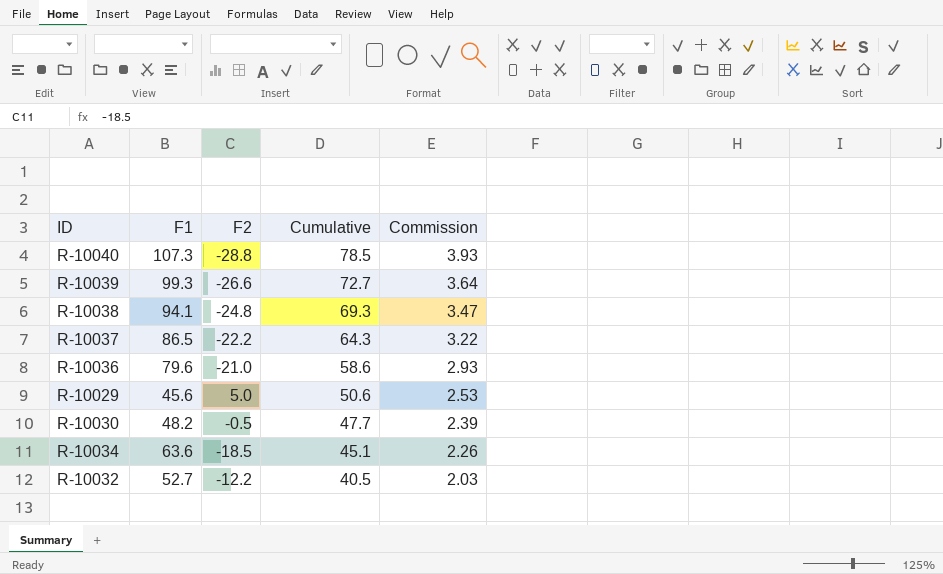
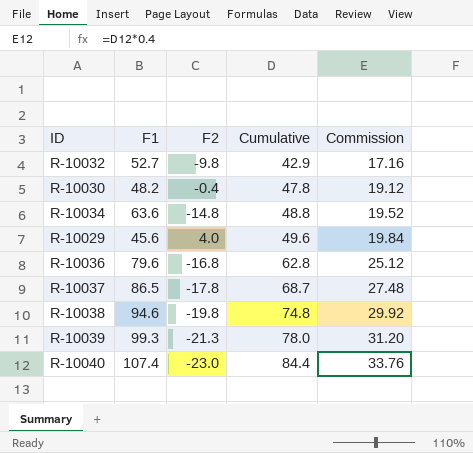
row order: Cumulative descending -> Cumulative ascending
column Commission | formula: [Cumulative] * 0.05 -> [Cumulative] * 0.4
R-10032 | F2: -12.2 -> -9.8
R-10032 | Cumulative: 40.5 -> 42.9
R-10030 | F2: -0.5 -> -0.4
R-10030 | Cumulative: 47.7 -> 47.8
R-10034 | F2: -18.5 -> -14.8
R-10034 | Cumulative: 45.1 -> 48.8
R-10029 | F2: 5.0 -> 4.0
R-10029 | Cumulative: 50.6 -> 49.6
R-10036 | F2: -21.0 -> -16.8
R-10036 | Cumulative: 58.6 -> 62.8
R-10037 | F2: -22.2 -> -17.8
R-10037 | Cumulative: 64.3 -> 68.7
R-10038 | F1: 94.1 -> 94.6
R-10038 | F2: -24.8 -> -19.8
R-10038 | Cumulative: 69.3 -> 74.8
R-10039 | F2: -26.6 -> -21.3
R-10039 | Cumulative: 72.7 -> 78.0
R-10040 | F1: 107.3 -> 107.4
R-10040 | F2: -28.8 -> -23.0
R-10040 | Cumulative: 78.5 -> 84.4

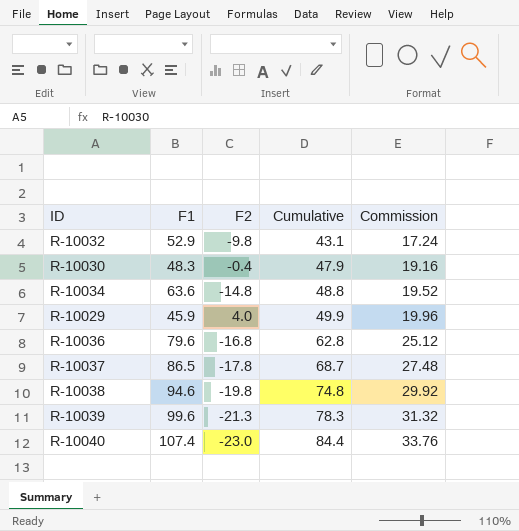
R-10032 | F1: 52.7 -> 52.9
R-10032 | Cumulative: 42.9 -> 43.1
R-10032 | Commission: 17.16 -> 17.24
R-10030 | F1: 48.2 -> 48.3
R-10030 | Cumulative: 47.8 -> 47.9
R-10030 | Commission: 19.12 -> 19.16
R-10029 | F1: 45.6 -> 45.9
R-10029 | Cumulative: 49.6 -> 49.9
R-10029 | Commission: 19.84 -> 19.96
R-10039 | F1: 99.3 -> 99.6
R-10039 | Cumulative: 78.0 -> 78.3
R-10039 | Commission: 31.20 -> 31.32

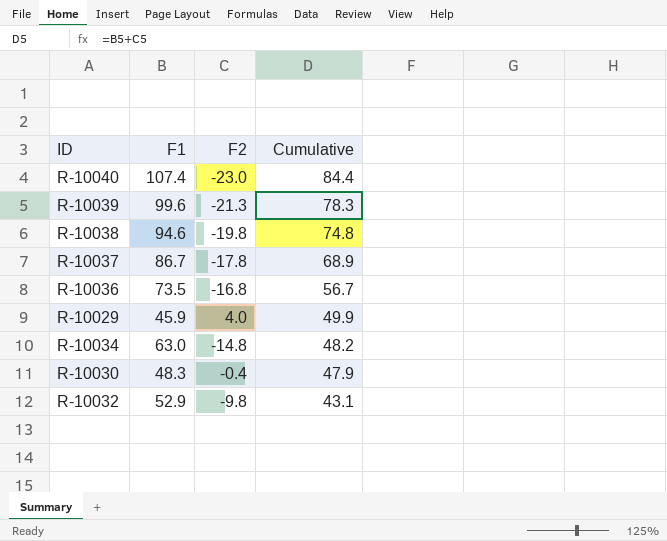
row order: Cumulative ascending -> Cumulative descending
column Commission | formula: [Cumulative] * 0.4 -> none
R-10037 | F1: 86.5 -> 86.7
R-10037 | Cumulative: 68.7 -> 68.9
R-10036 | F1: 79.6 -> 73.5
R-10036 | Cumulative: 62.8 -> 56.7
R-10034 | F1: 63.6 -> 63.0
R-10034 | Cumulative: 48.8 -> 48.2

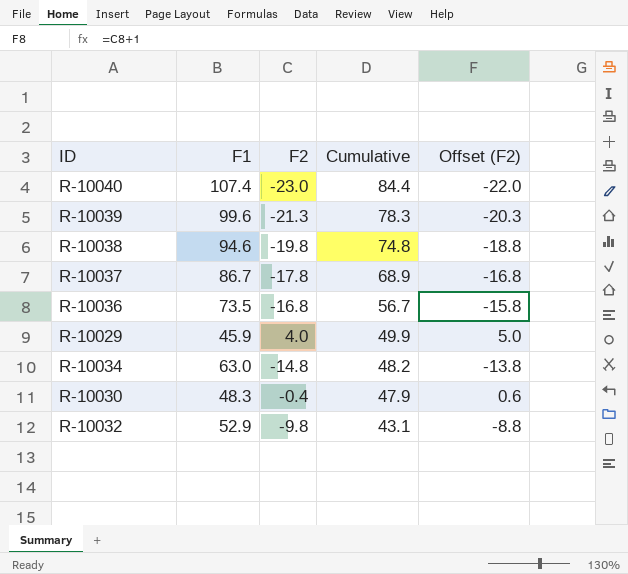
column Offset (F2) | formula: none -> [F2] + 1

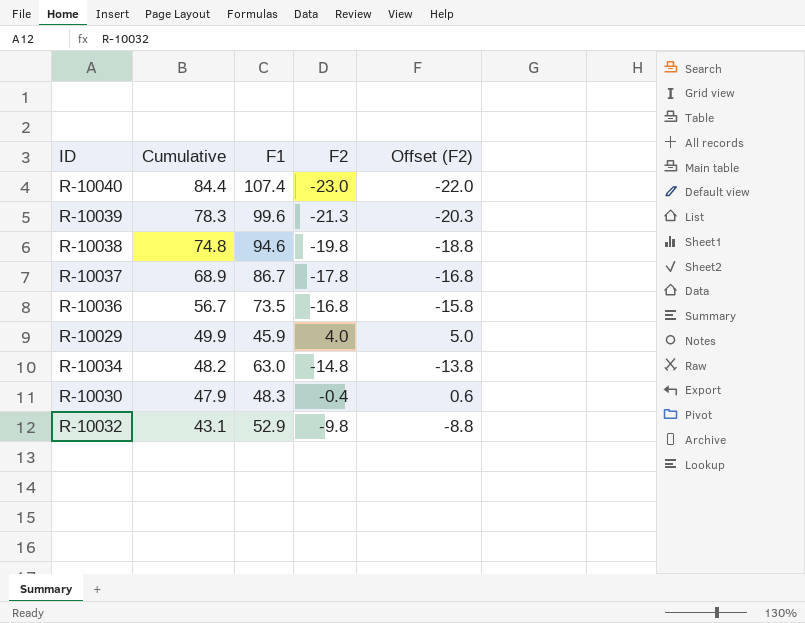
column Cumulative | position: 4 -> 2

